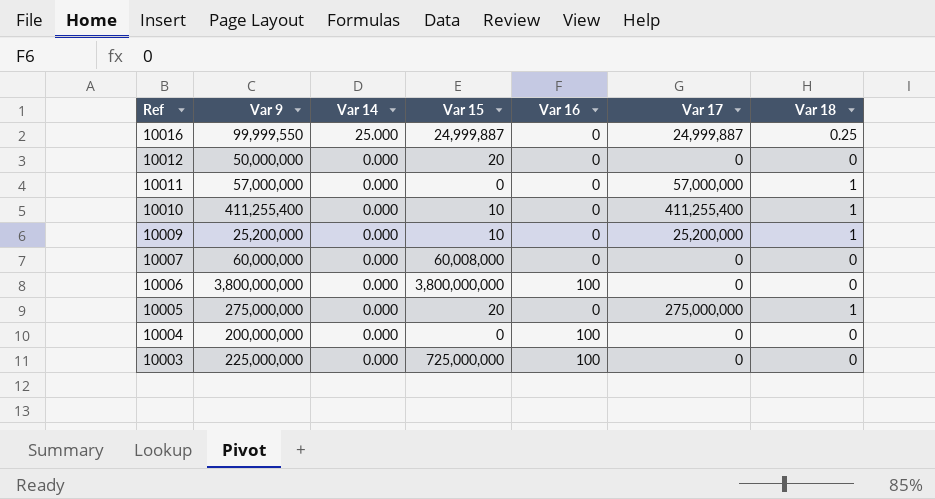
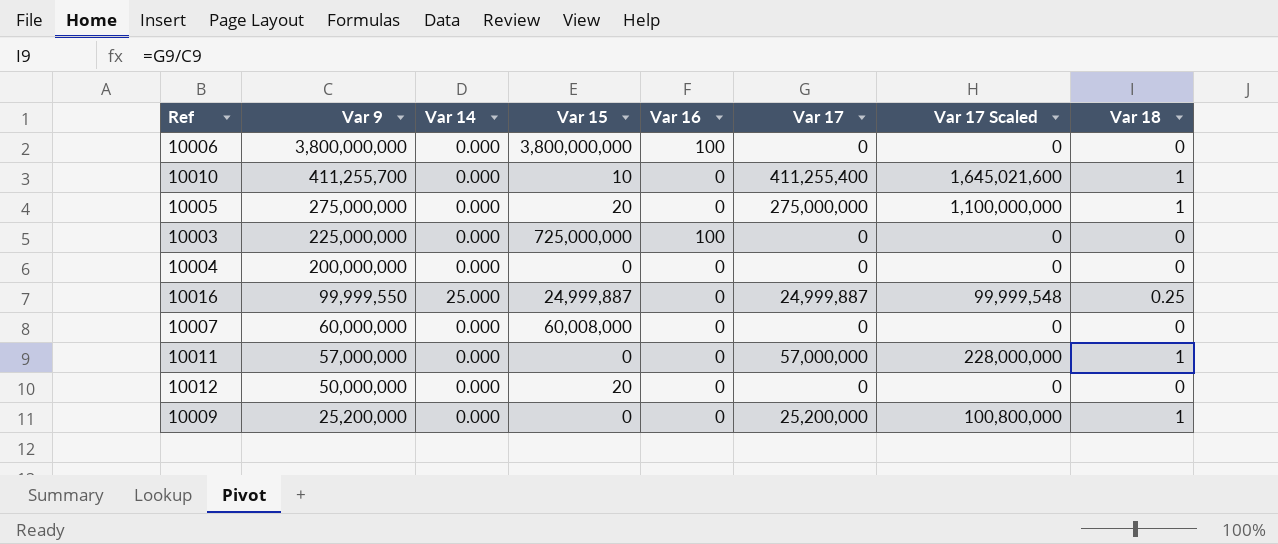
row order: Ref descending -> Var 9 descending
column Var 17 Scaled | formula: none -> [Var 17] * 4
10010 | Var 9: 411,255,400 -> 411,255,700
10004 | Var 16: 100 -> 0
10009 | Var 15: 10 -> 0

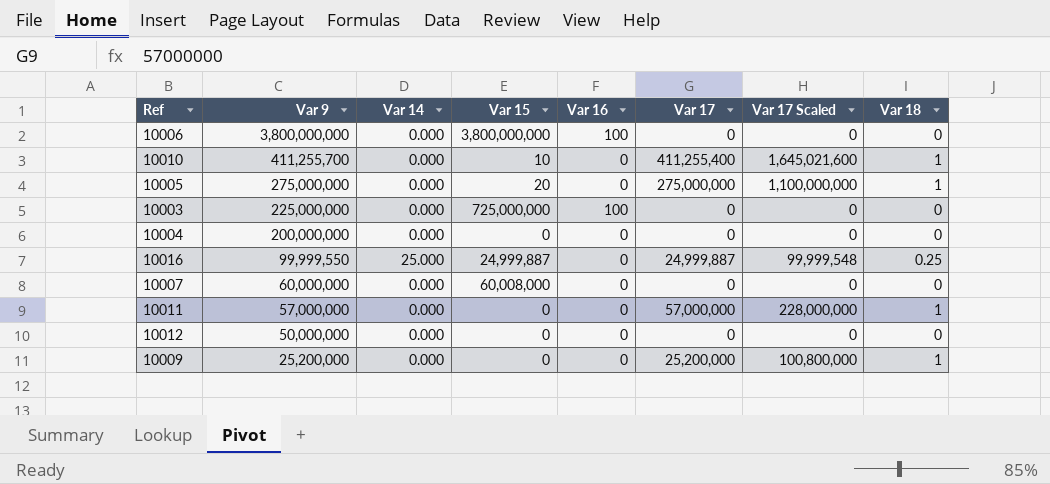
10012 | Var 15: 20 -> 0

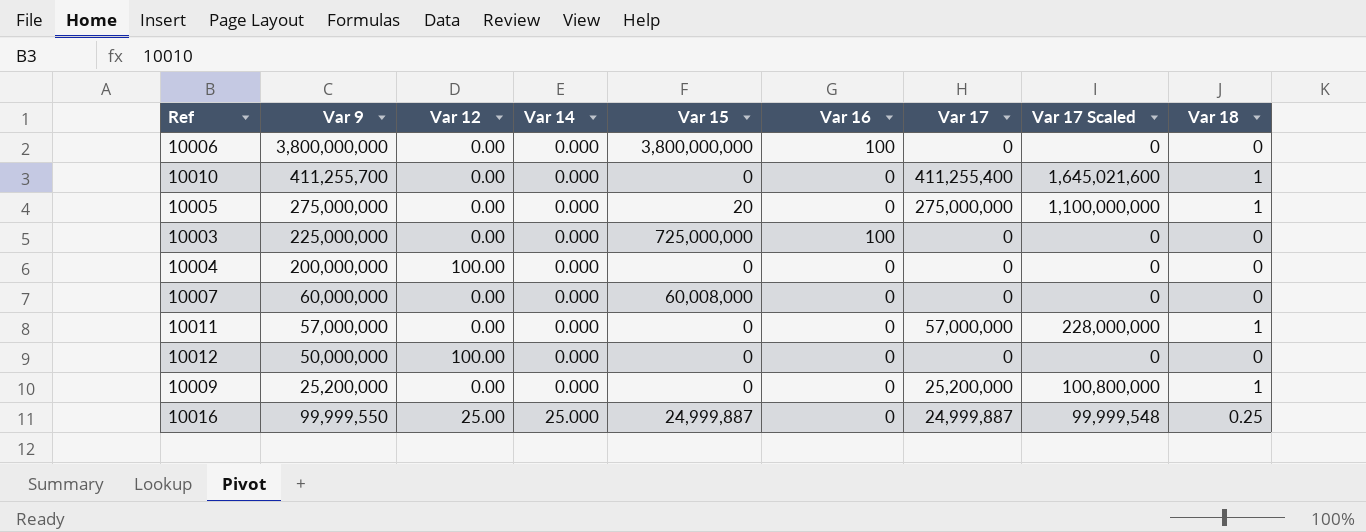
row order: Var 9 descending -> Var 14 ascending
column Var 12 | position: none -> 3
10010 | Var 15: 10 -> 0

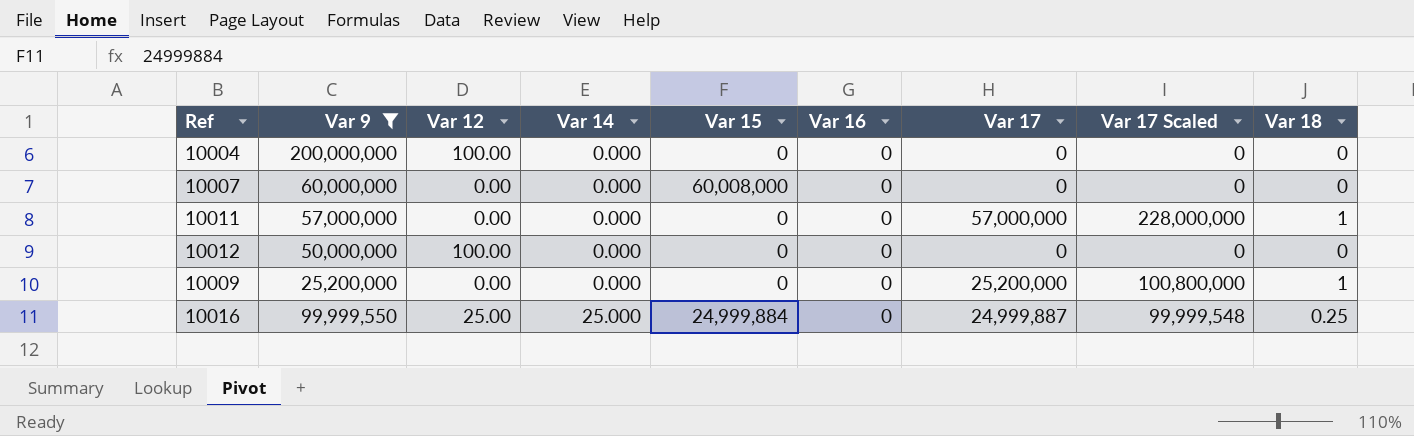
filter: none -> Var 9 <= 200,000,000
10016 | Var 15: 24,999,887 -> 24,999,884

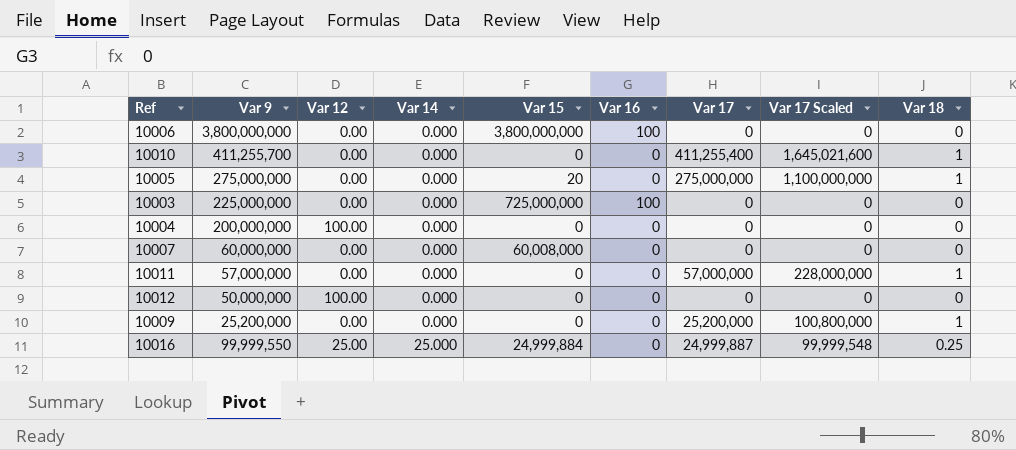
filter: Var 9 <= 200,000,000 -> none

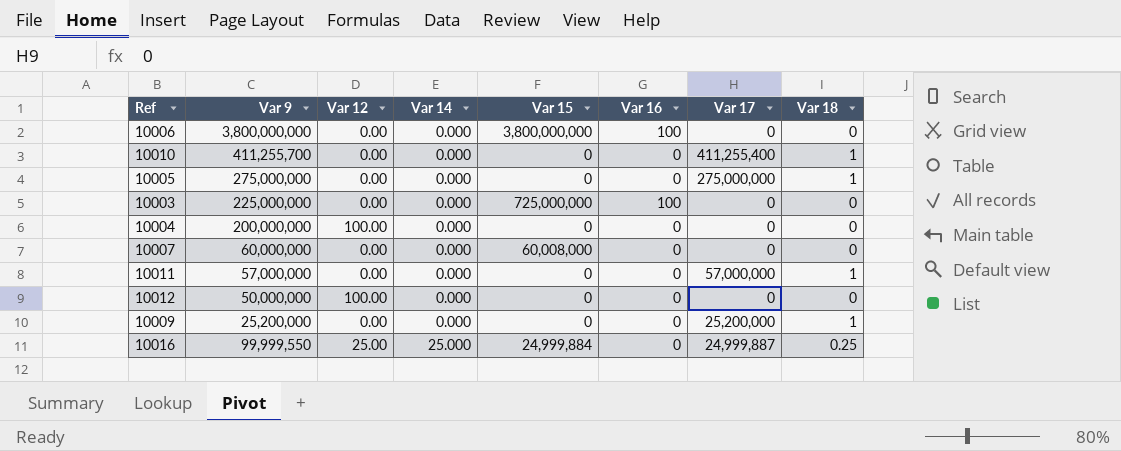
column Var 17 Scaled | formula: [Var 17] * 4 -> none
10005 | Var 15: 20 -> 0

